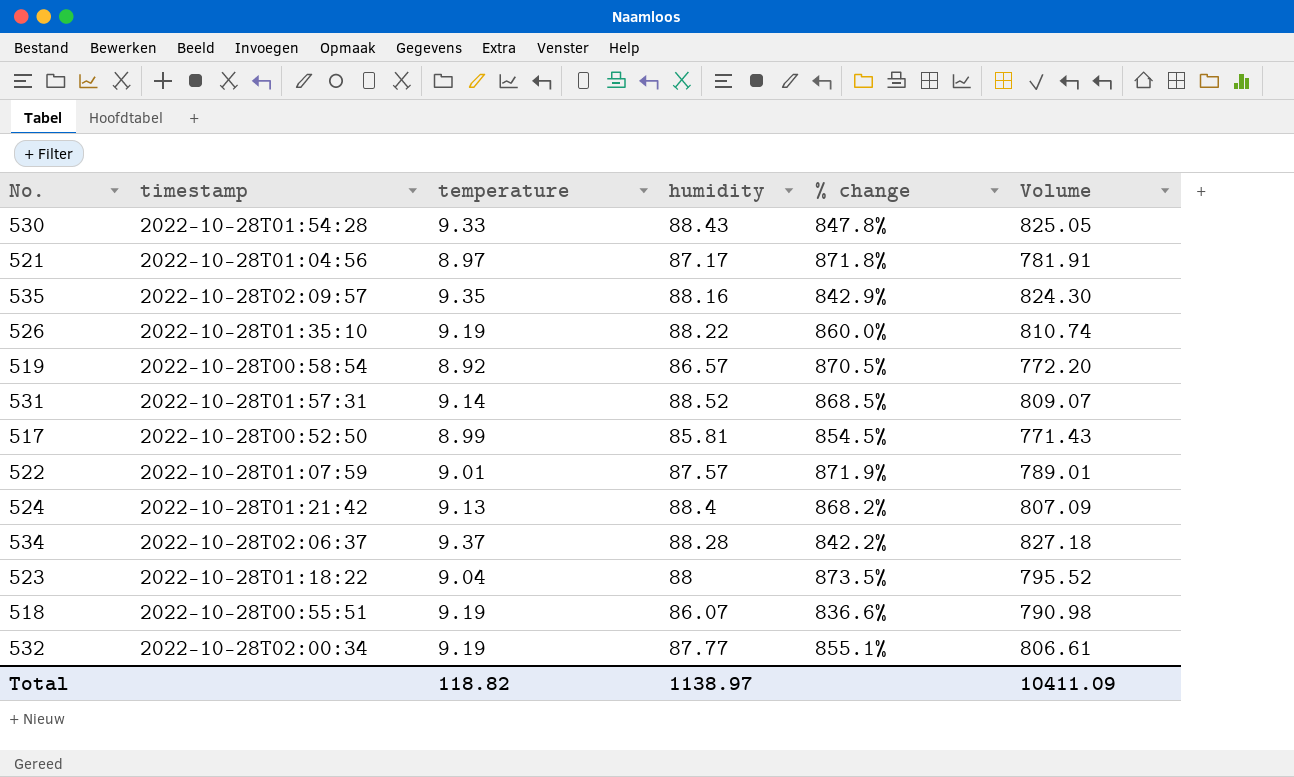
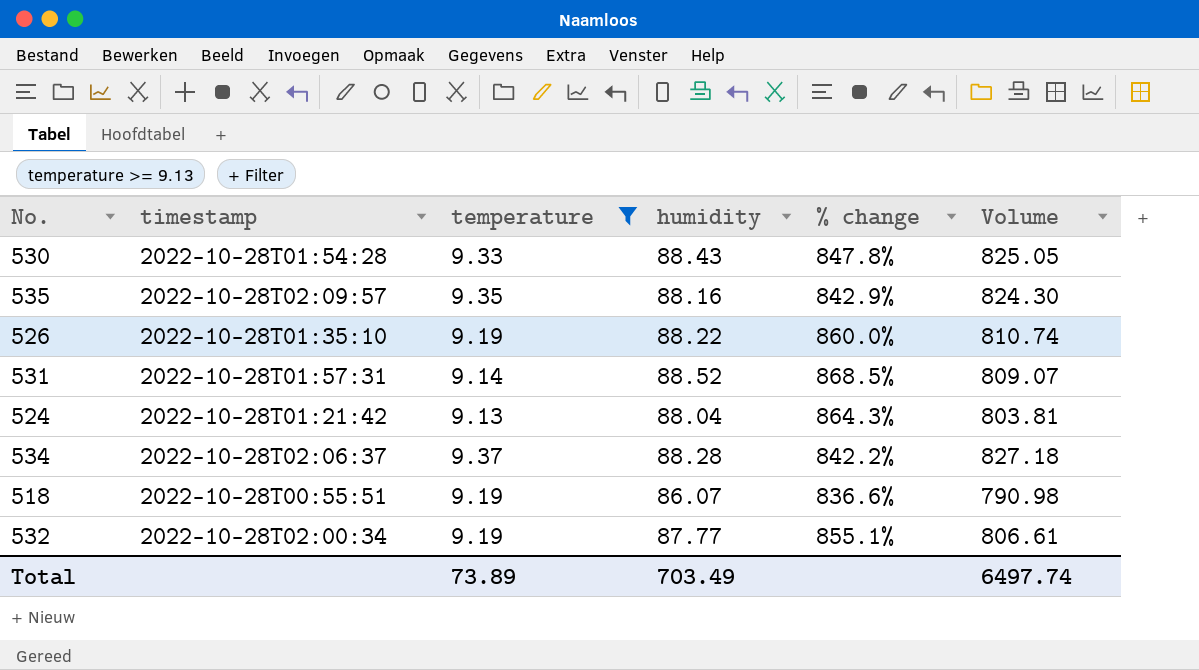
filter: none -> temperature >= 9.13
524 | humidity: 88.4 -> 88.04
524 | % change: 868.2% -> 864.3%
524 | Volume: 807.09 -> 803.81
Total | temperature: 118.82 -> 73.89
Total | humidity: 1138.97 -> 703.49
Total | Volume: 10411.09 -> 6497.74

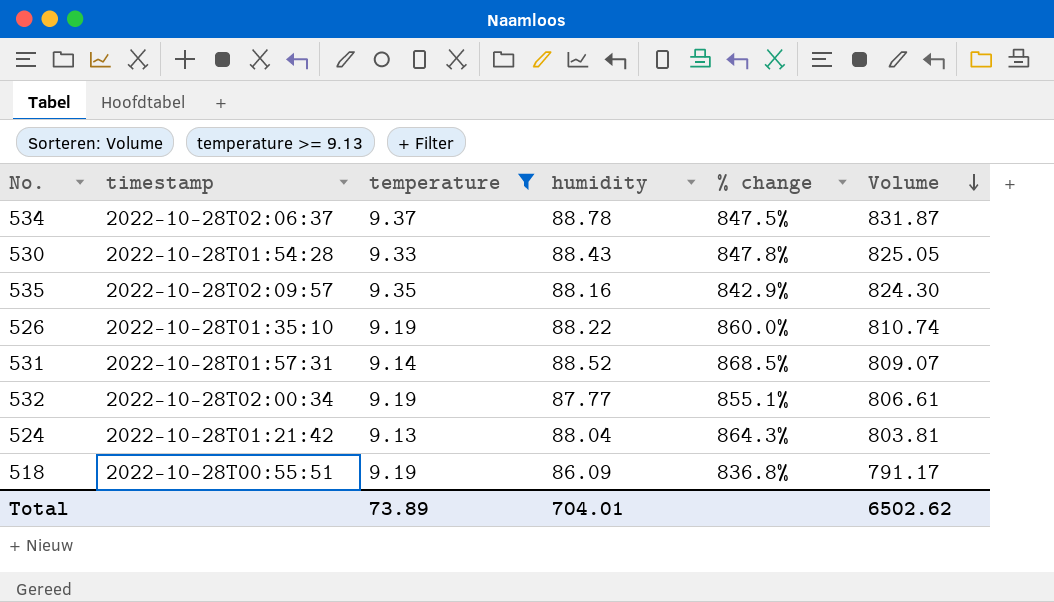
row order: none -> Volume descending
534 | humidity: 88.28 -> 88.78
534 | % change: 842.2% -> 847.5%
534 | Volume: 827.18 -> 831.87
518 | humidity: 86.07 -> 86.09
518 | % change: 836.6% -> 836.8%
518 | Volume: 790.98 -> 791.17
Total | humidity: 703.49 -> 704.01
Total | Volume: 6497.74 -> 6502.62

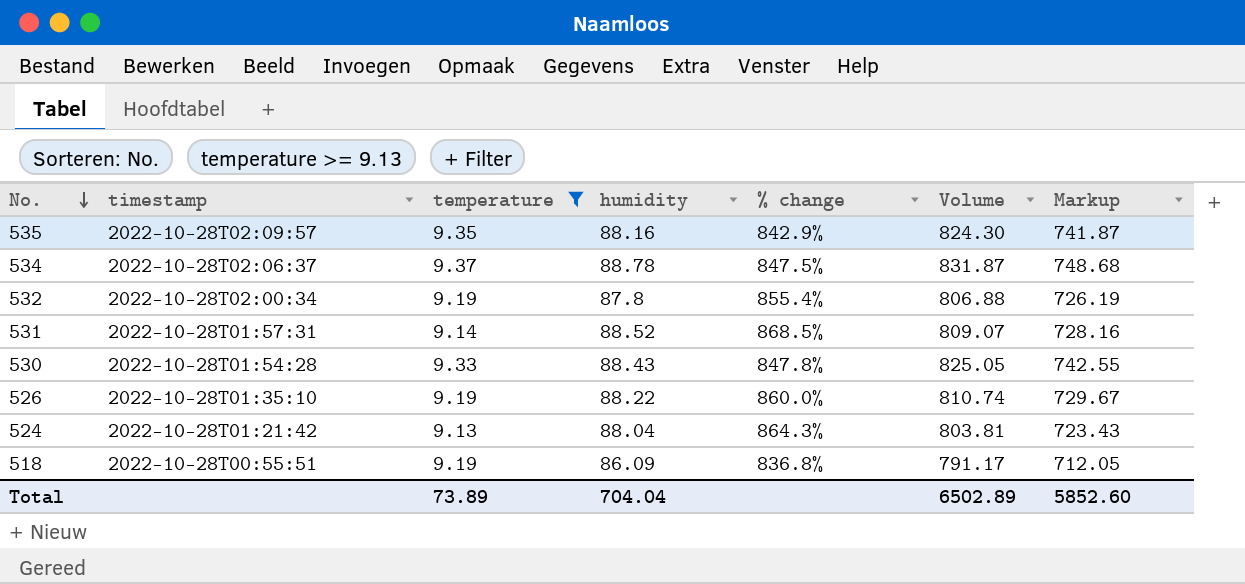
row order: Volume descending -> No. descending
column Markup | formula: none -> [Volume] * 0.9
532 | humidity: 87.77 -> 87.8
532 | % change: 855.1% -> 855.4%
532 | Volume: 806.61 -> 806.88
Total | humidity: 704.01 -> 704.04
Total | Volume: 6502.62 -> 6502.89

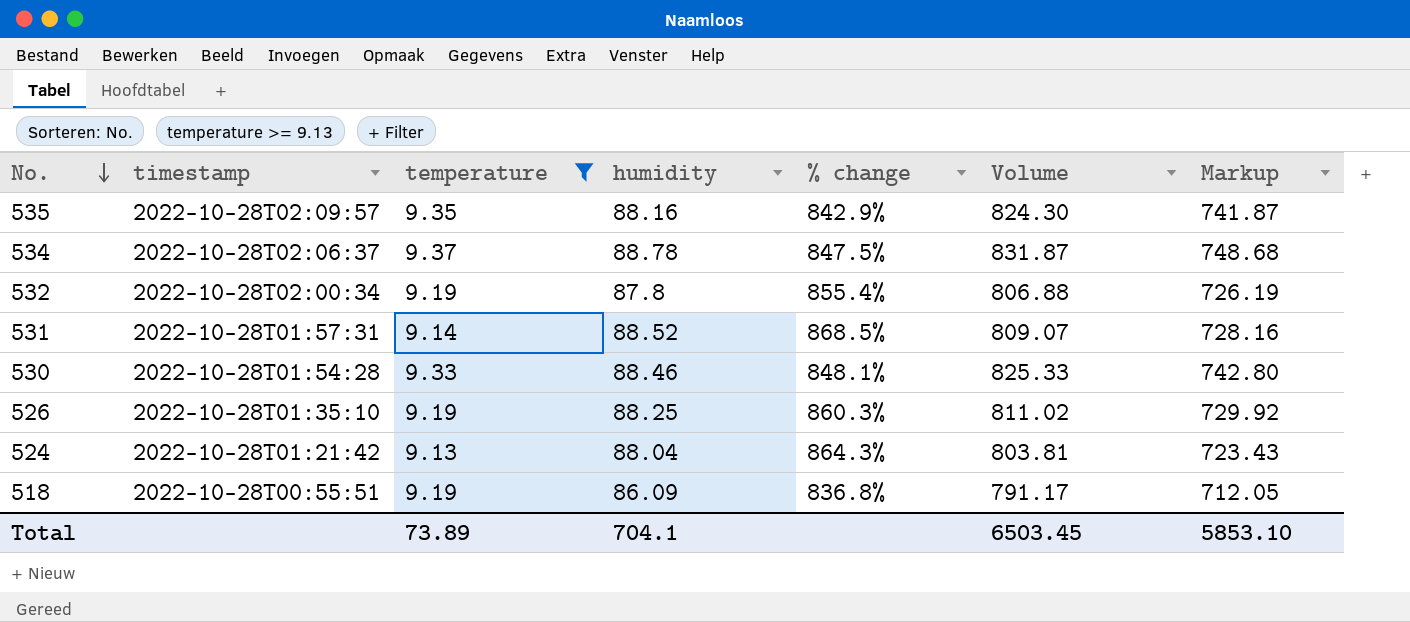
530 | humidity: 88.43 -> 88.46
530 | % change: 847.8% -> 848.1%
530 | Volume: 825.05 -> 825.33
530 | Markup: 742.55 -> 742.80
526 | humidity: 88.22 -> 88.25
526 | % change: 860.0% -> 860.3%
526 | Volume: 810.74 -> 811.02
526 | Markup: 729.67 -> 729.92
Total | humidity: 704.04 -> 704.1
Total | Volume: 6502.89 -> 6503.45
Total | Markup: 5852.60 -> 5853.10

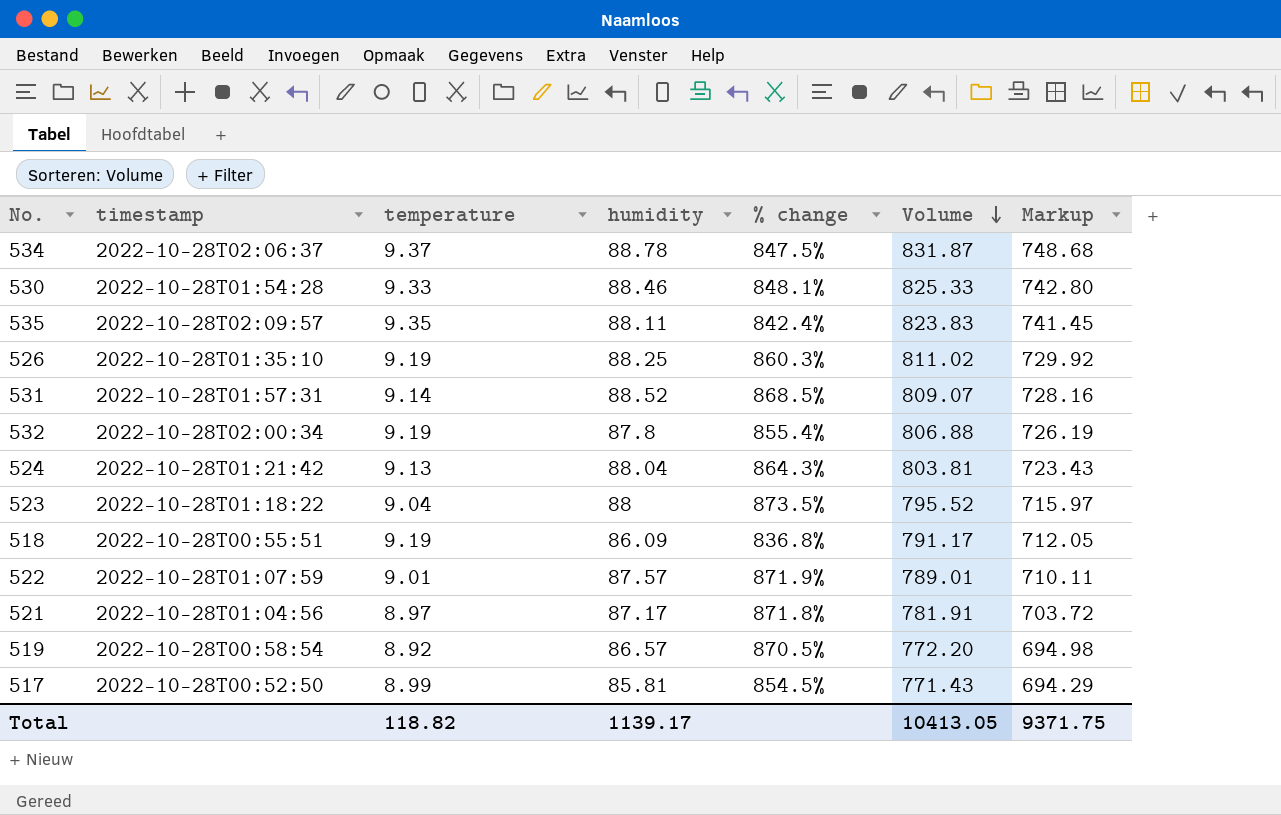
filter: temperature >= 9.13 -> none
row order: No. descending -> Volume descending
535 | humidity: 88.16 -> 88.11
535 | % change: 842.9% -> 842.4%
535 | Volume: 824.30 -> 823.83
535 | Markup: 741.87 -> 741.45
Total | temperature: 73.89 -> 118.82
Total | humidity: 704.1 -> 1139.17
Total | Volume: 6503.45 -> 10413.05
Total | Markup: 5853.10 -> 9371.75

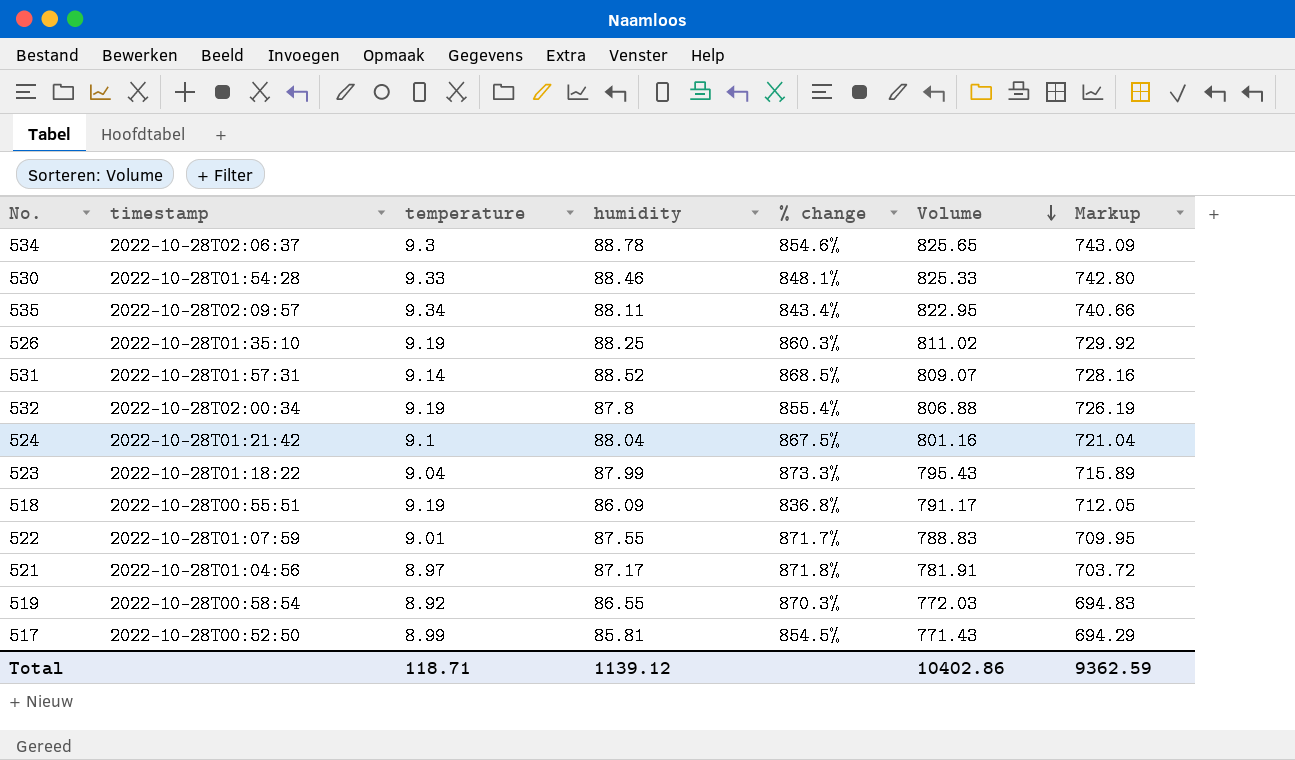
534 | temperature: 9.37 -> 9.3
534 | % change: 847.5% -> 854.6%
534 | Volume: 831.87 -> 825.65
534 | Markup: 748.68 -> 743.09
535 | temperature: 9.35 -> 9.34
535 | % change: 842.4% -> 843.4%
535 | Volume: 823.83 -> 822.95
535 | Markup: 741.45 -> 740.66
524 | temperature: 9.13 -> 9.1
524 | % change: 864.3% -> 867.5%
524 | Volume: 803.81 -> 801.16
524 | Markup: 723.43 -> 721.04
523 | humidity: 88 -> 87.99
523 | % change: 873.5% -> 873.3%
523 | Volume: 795.52 -> 795.43
523 | Markup: 715.97 -> 715.89
522 | humidity: 87.57 -> 87.55
522 | % change: 871.9% -> 871.7%
522 | Volume: 789.01 -> 788.83
522 | Markup: 710.11 -> 709.95
519 | humidity: 86.57 -> 86.55
519 | % change: 870.5% -> 870.3%
519 | Volume: 772.20 -> 772.03
519 | Markup: 694.98 -> 694.83
Total | temperature: 118.82 -> 118.71
Total | humidity: 1139.17 -> 1139.12
Total | Volume: 10413.05 -> 10402.86
Total | Markup: 9371.75 -> 9362.59

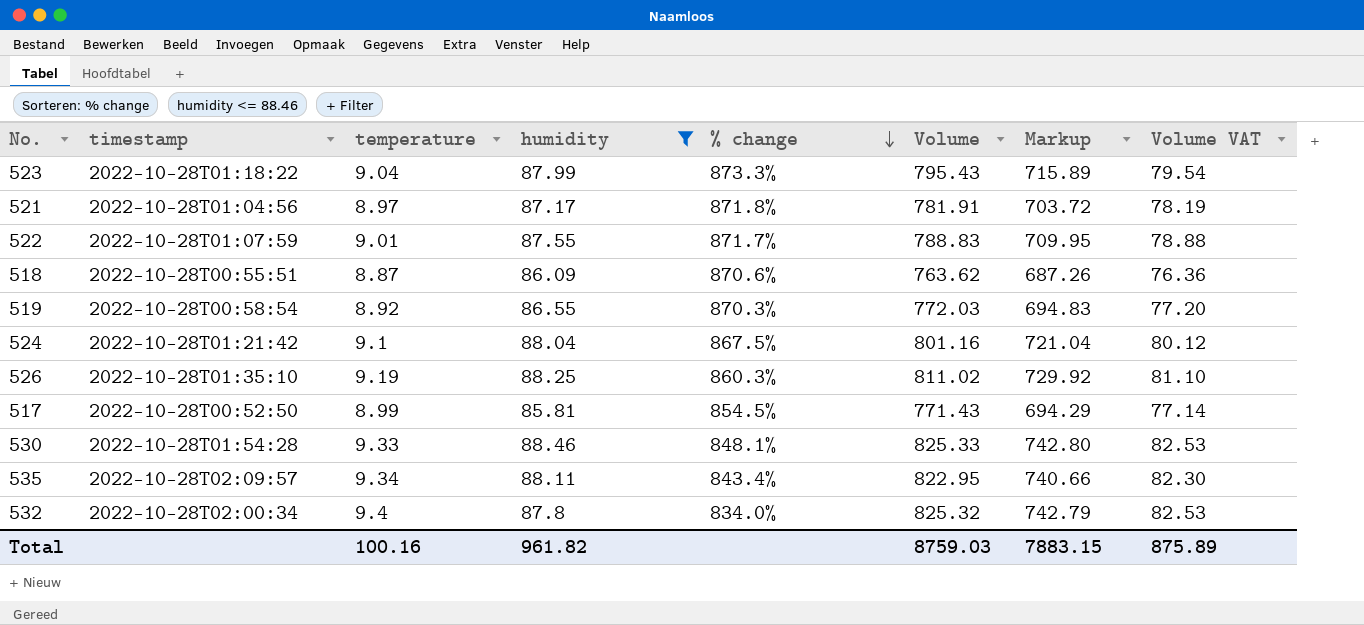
filter: none -> humidity <= 88.46
row order: Volume descending -> % change descending
column Volume VAT | formula: none -> [Volume] * 0.1
518 | temperature: 9.19 -> 8.87
518 | % change: 836.8% -> 870.6%
518 | Volume: 791.17 -> 763.62
518 | Markup: 712.05 -> 687.26
532 | temperature: 9.19 -> 9.4
532 | % change: 855.4% -> 834.0%
532 | Volume: 806.88 -> 825.32
532 | Markup: 726.19 -> 742.79
Total | temperature: 118.71 -> 100.16
Total | humidity: 1139.12 -> 961.82
Total | Volume: 10402.86 -> 8759.03
Total | Markup: 9362.59 -> 7883.15

